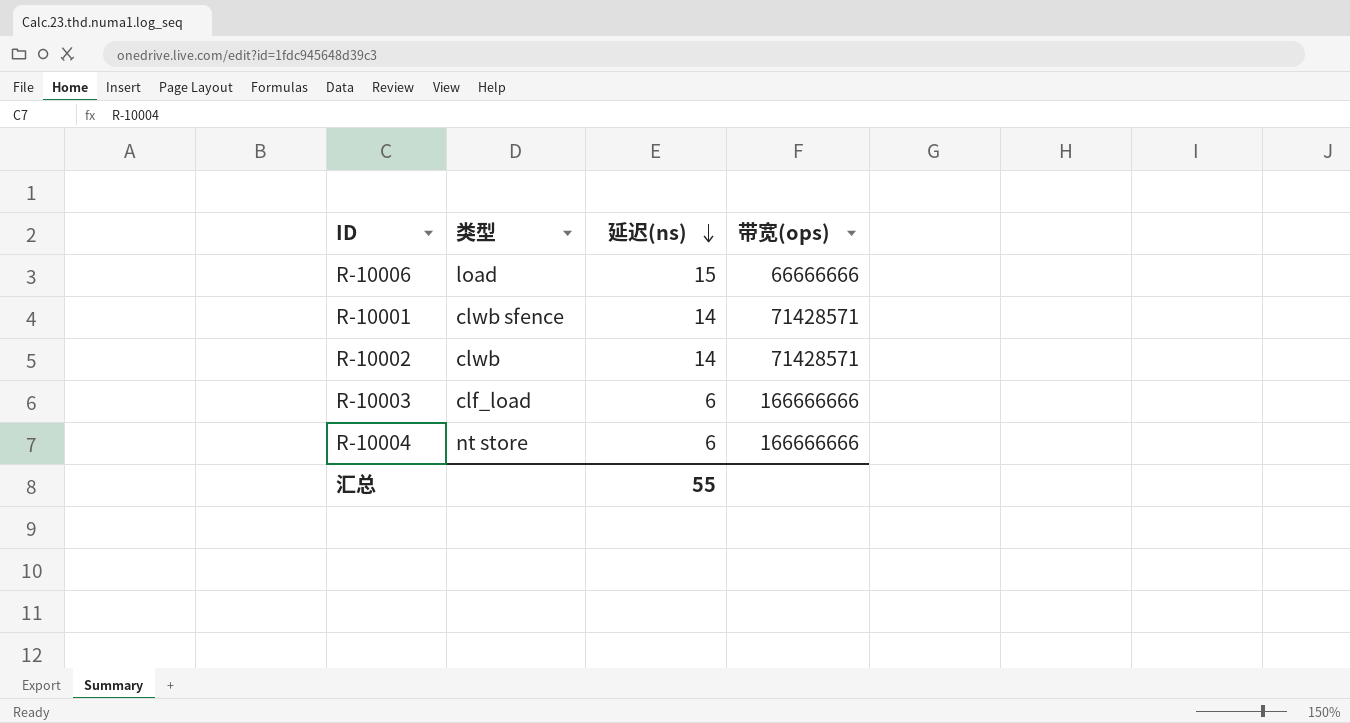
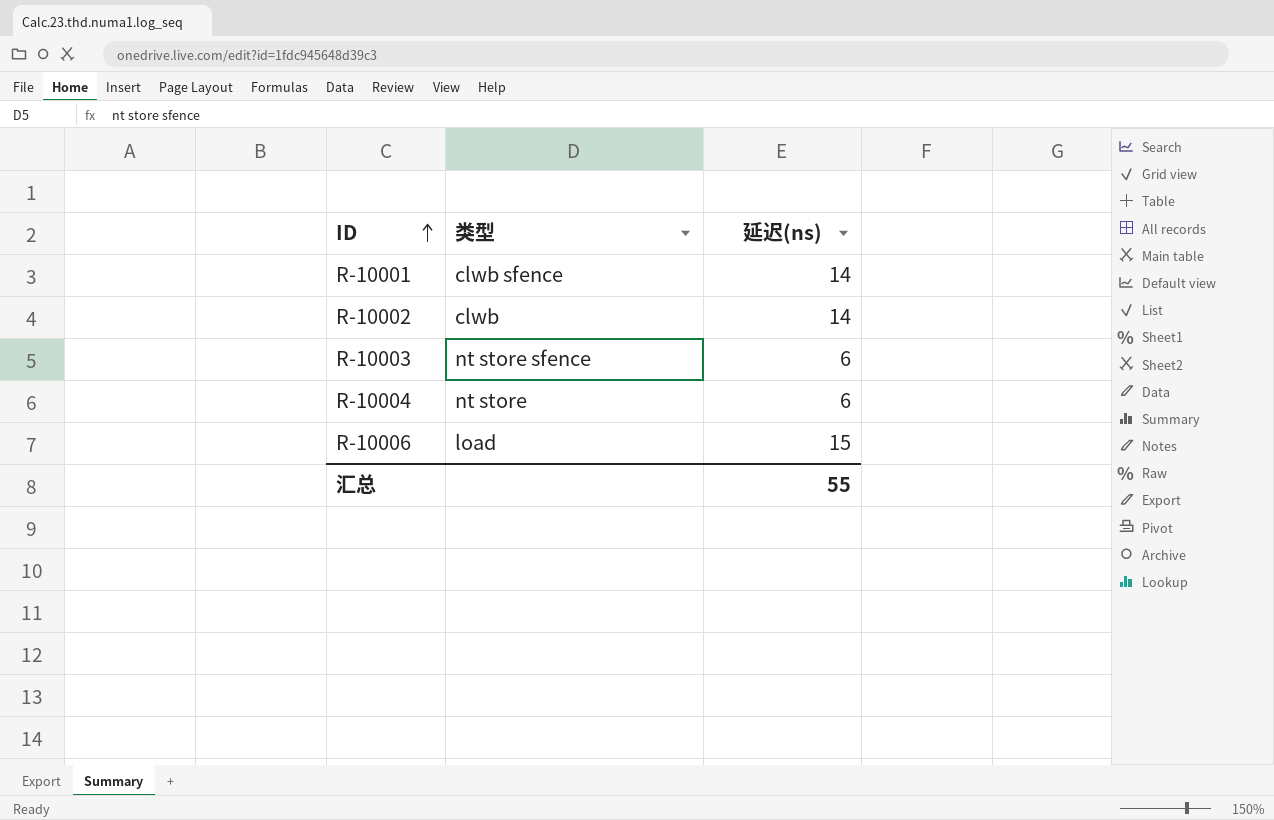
row order: 延迟(ns) descending -> ID ascending
column 带宽(ops) | position: 4 -> none
R-10003 | 类型: clf_load -> nt store sfence

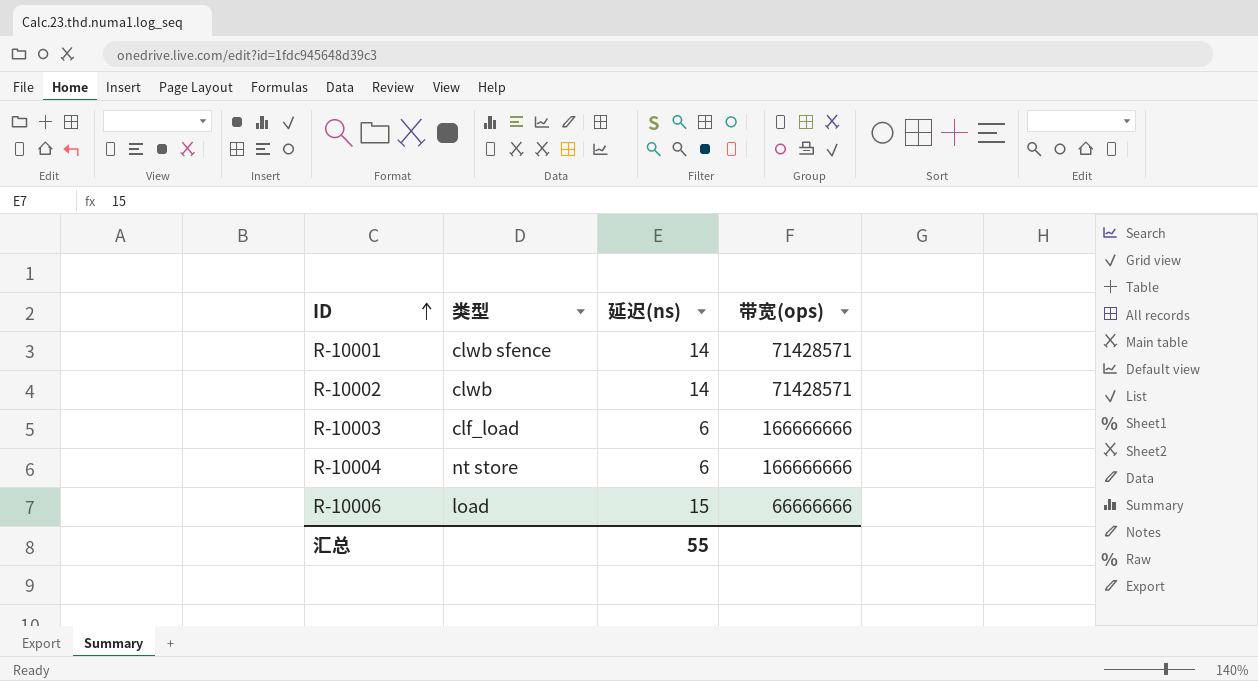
column 带宽(ops) | position: none -> 4
R-10003 | 类型: nt store sfence -> clf_load

